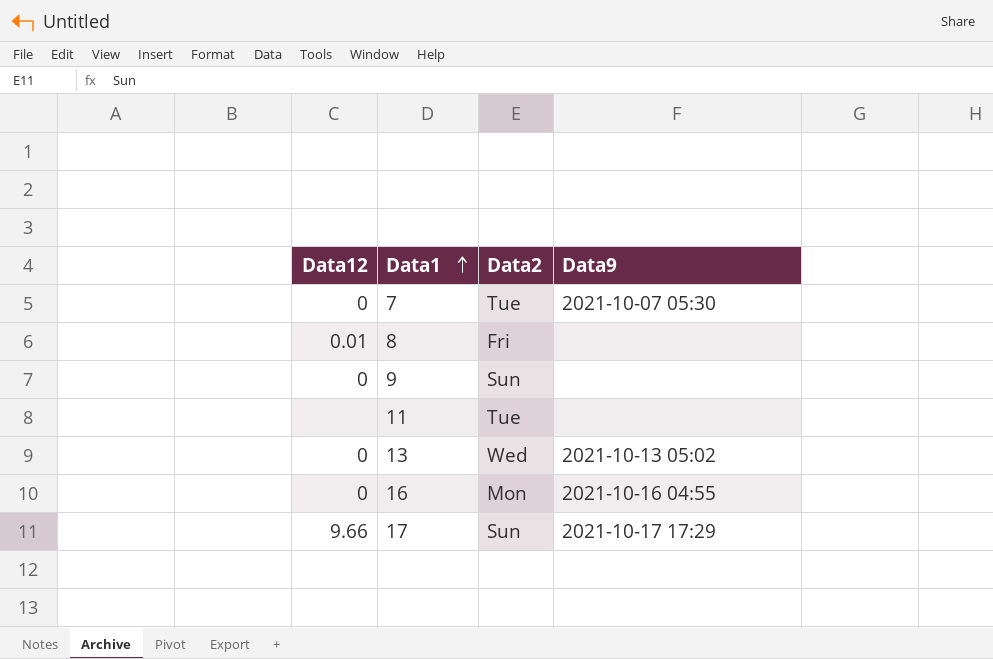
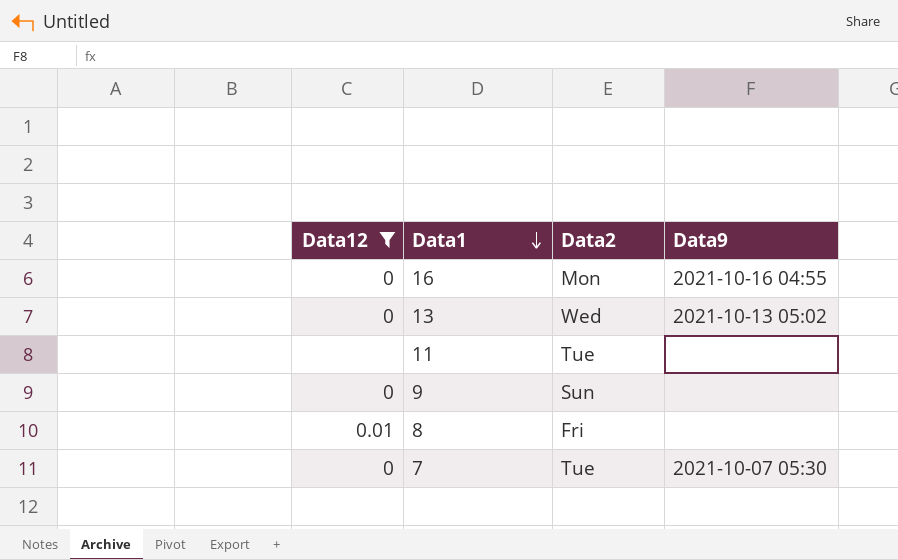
filter: none -> Data12 != 9.66
row order: Data1 ascending -> Data1 descending

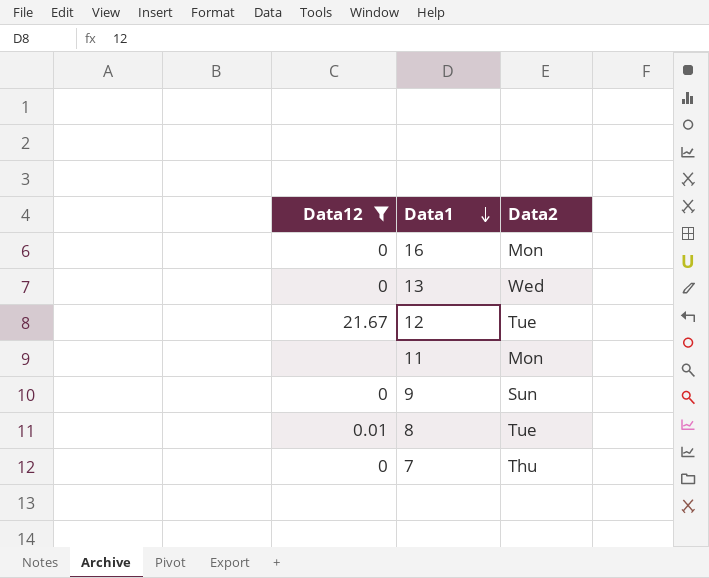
column Data9 | position: 4 -> none
row 12: none -> 21.67 | Tue
11 | Data2: Tue -> Mon
8 | Data2: Fri -> Tue
7 | Data2: Tue -> Thu

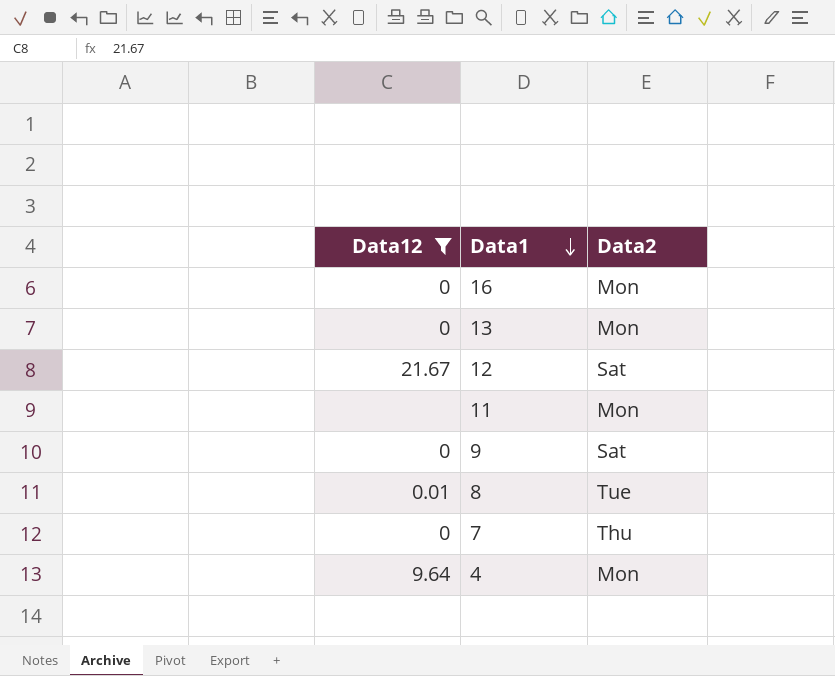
13 | Data2: Wed -> Mon
12 | Data2: Tue -> Sat
9 | Data2: Sun -> Sat
row 4: none -> 9.64 | Mon

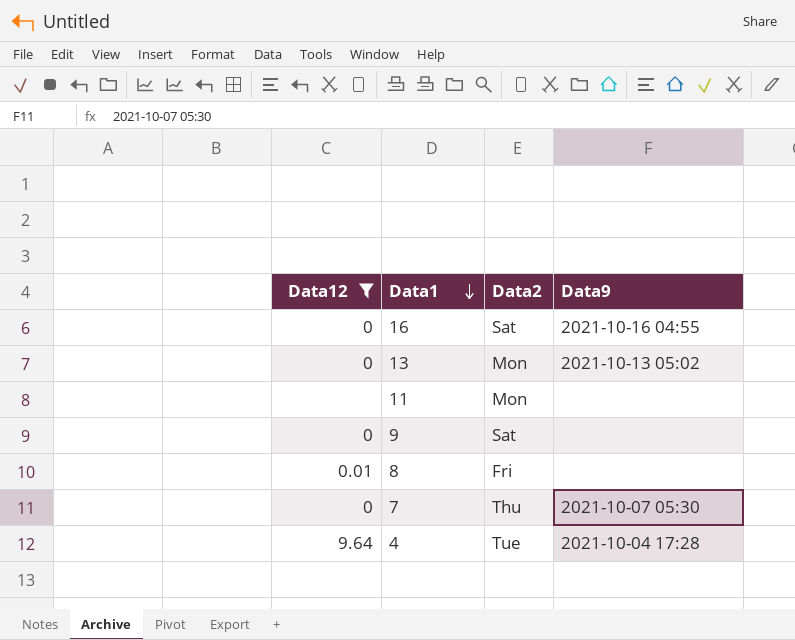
column Data9 | position: none -> 4
row 12: 21.67 | Sat -> none
16 | Data2: Mon -> Sat
8 | Data2: Tue -> Fri
4 | Data2: Mon -> Tue

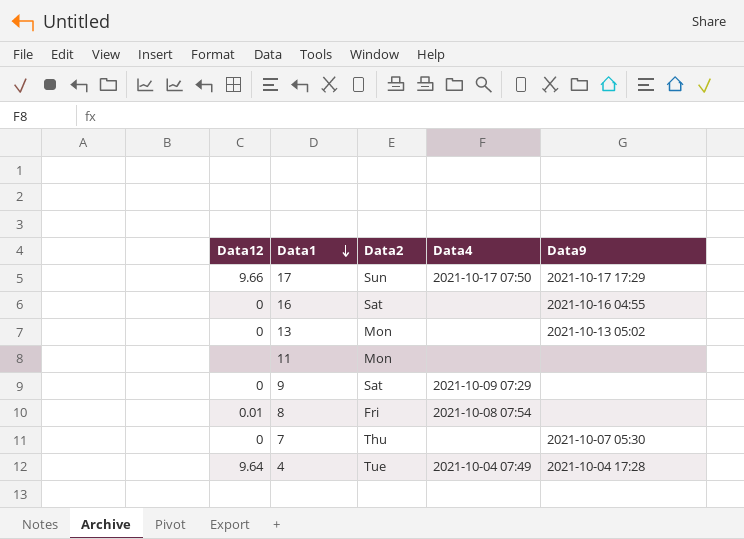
filter: Data12 != 9.66 -> none
column Data4 | position: none -> 4

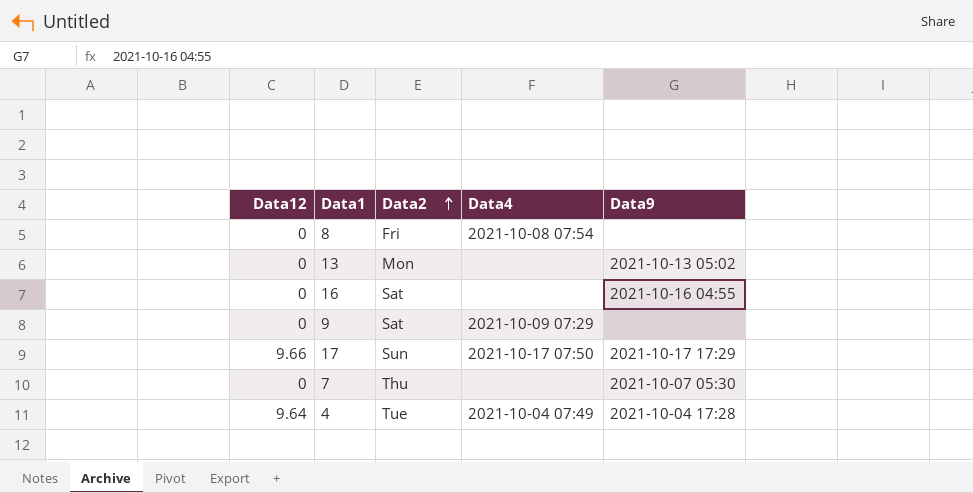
row order: Data1 descending -> Data2 ascending
row 11: none | Mon | none | none -> none
8 | Data12: 0.01 -> 0

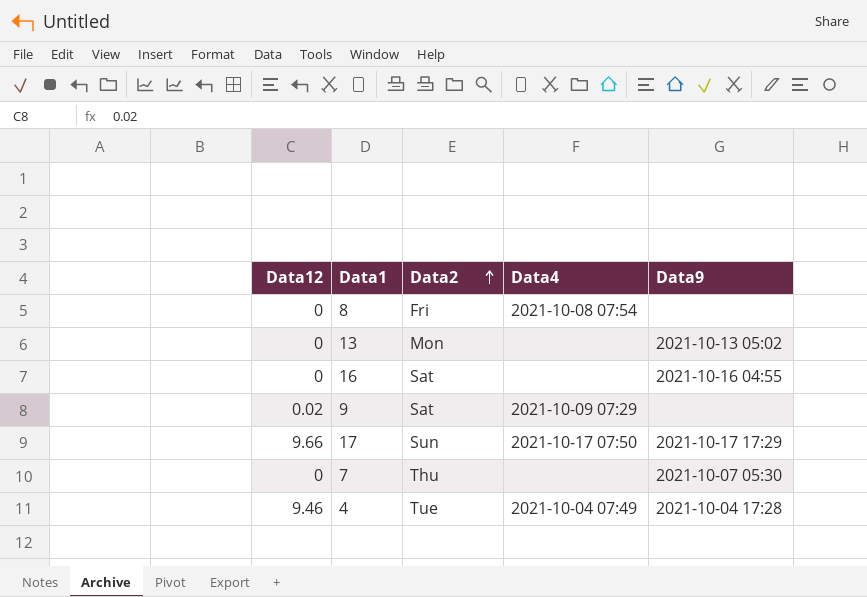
9 | Data12: 0 -> 0.02
4 | Data12: 9.64 -> 9.46

